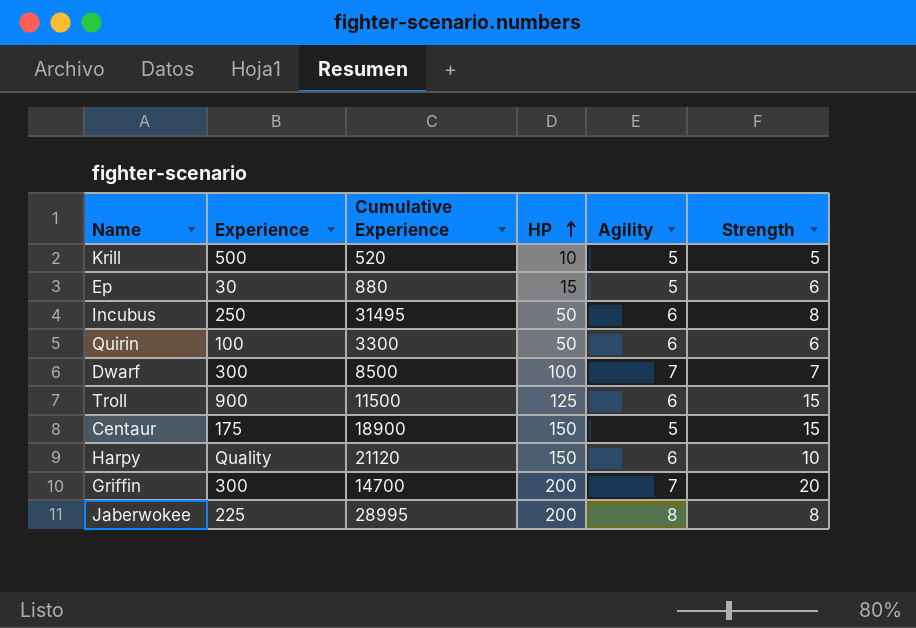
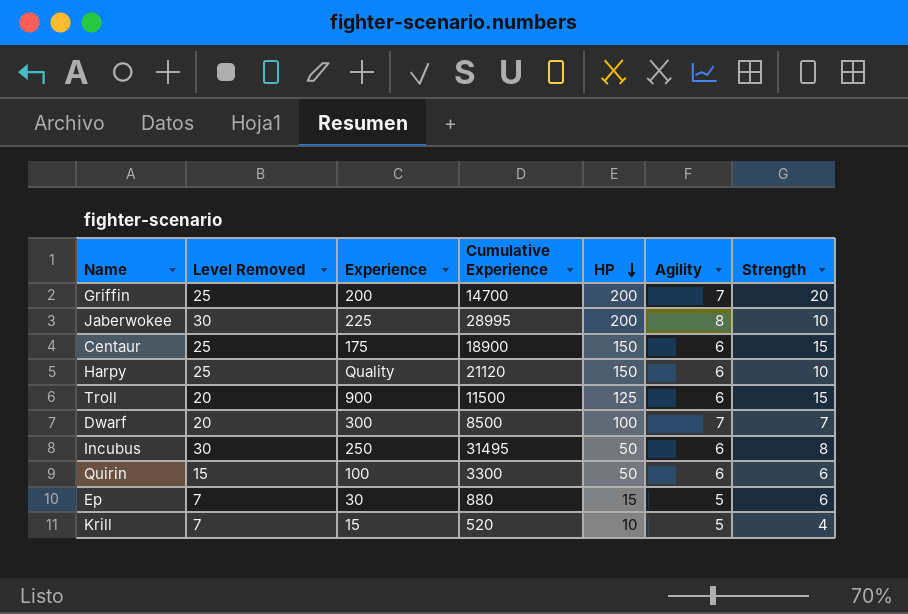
row order: HP ascending -> HP descending
column Level Removed | position: none -> 2
Griffin | Experience: 300 -> 200
Jaberwokee | Strength: 8 -> 10
Centaur | Agility: 5 -> 6
Krill | Experience: 500 -> 15
Krill | Strength: 5 -> 4

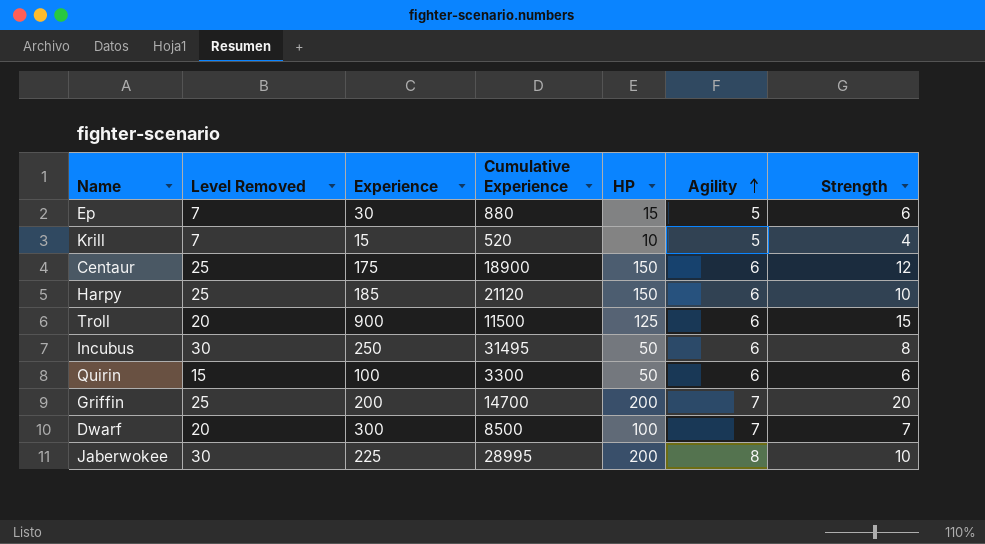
row order: HP descending -> Agility ascending
Centaur | Strength: 15 -> 12
Harpy | Experience: Quality -> 185

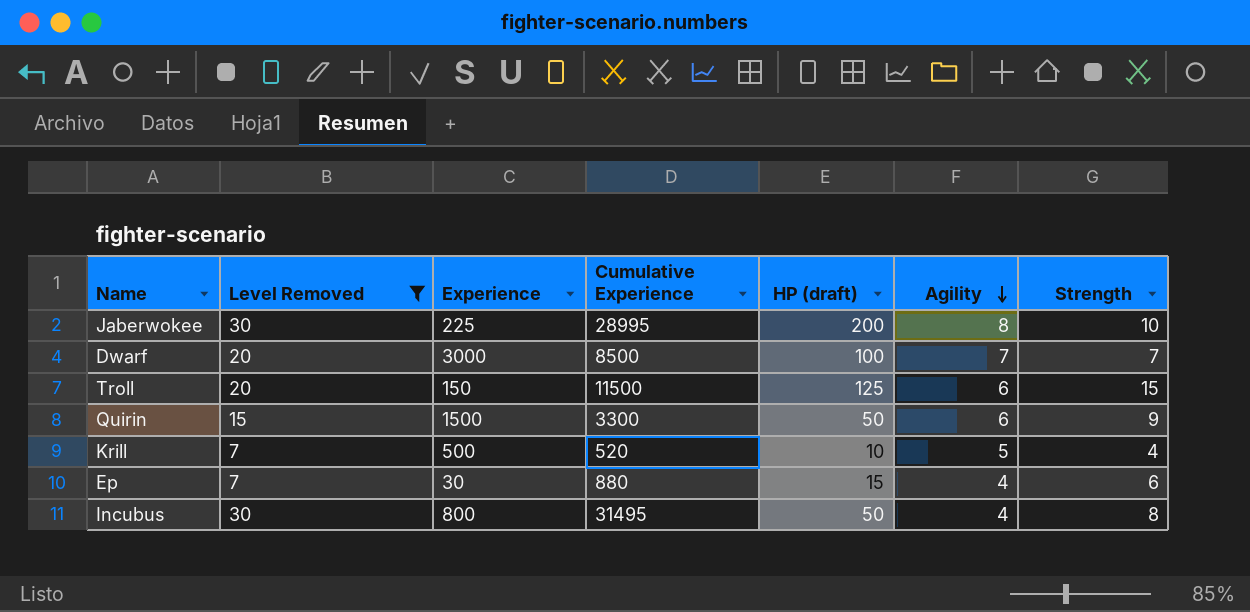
filter: none -> Level Removed != 25
row order: Agility ascending -> Agility descending
column name: HP -> HP (draft)
Dwarf | Experience: 300 -> 3000
Troll | Experience: 900 -> 150
Quirin | Experience: 100 -> 1500
Quirin | Strength: 6 -> 9
Krill | Experience: 15 -> 500
Ep | Agility: 5 -> 4
Incubus | Experience: 250 -> 800
Incubus | Agility: 6 -> 4

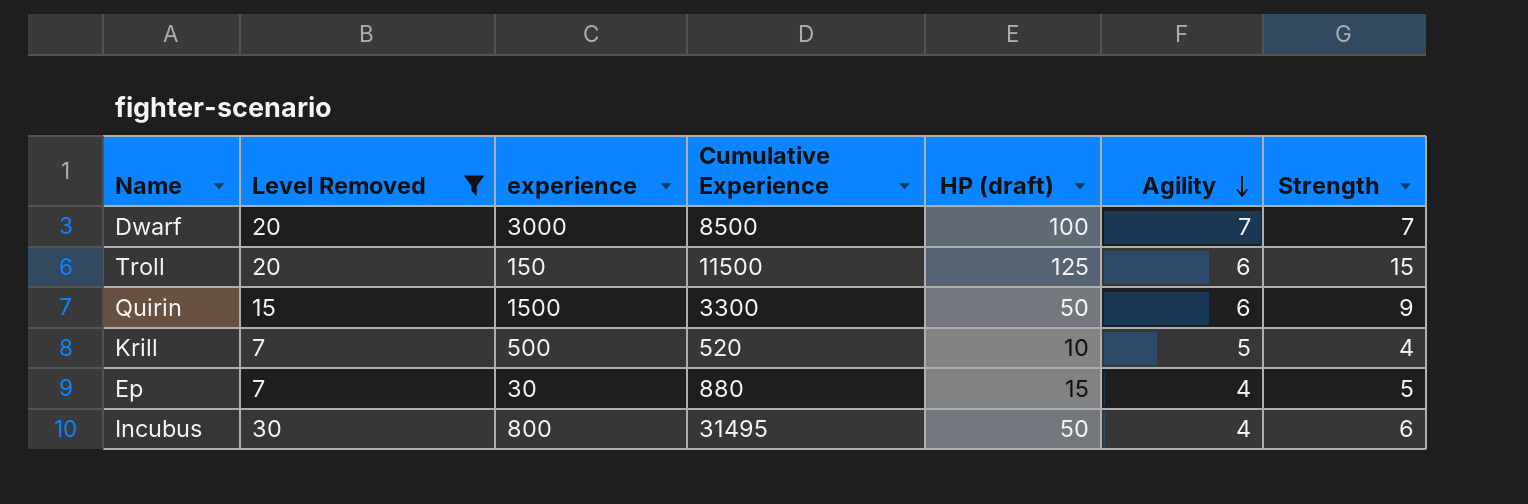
column name: Experience -> experience
row Jaberwokee: 30 | 225 | 28995 | 200 | 8 | 10 -> none
Ep | Strength: 6 -> 5
Incubus | Strength: 8 -> 6

